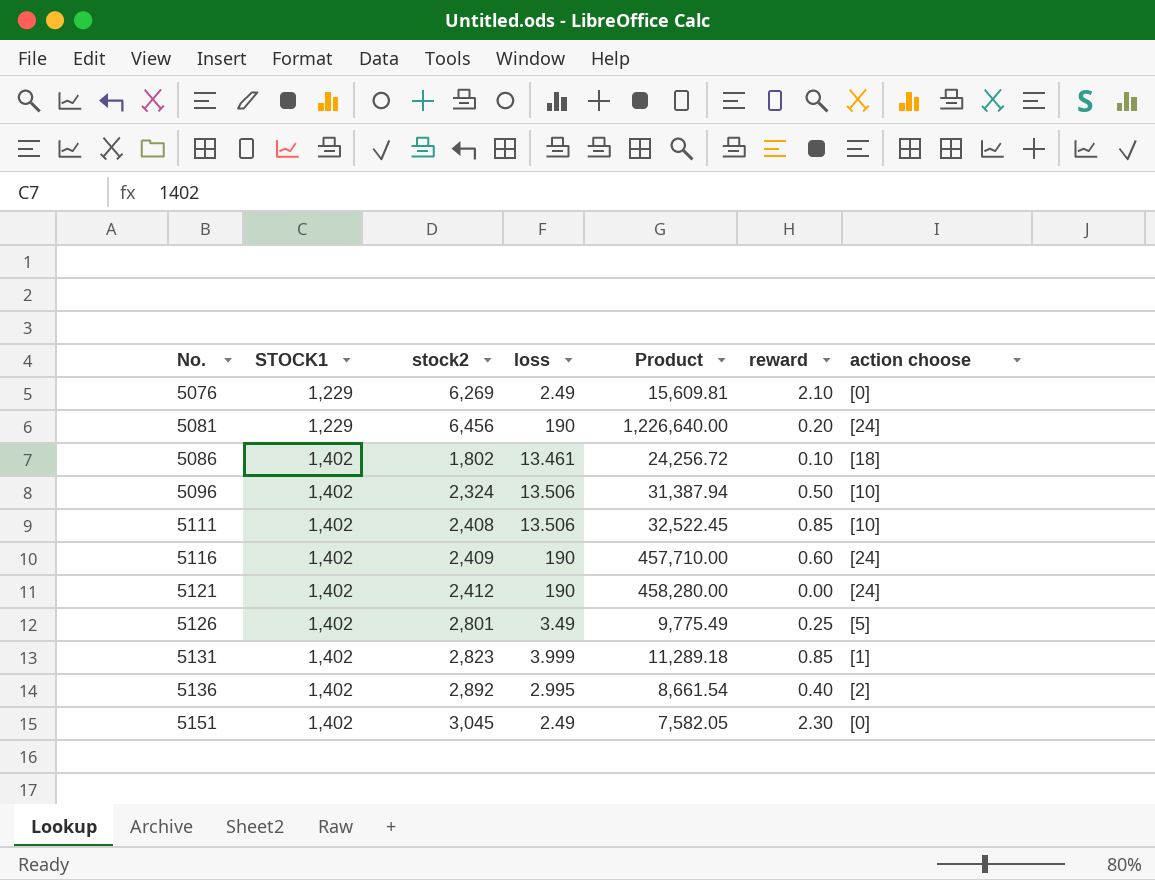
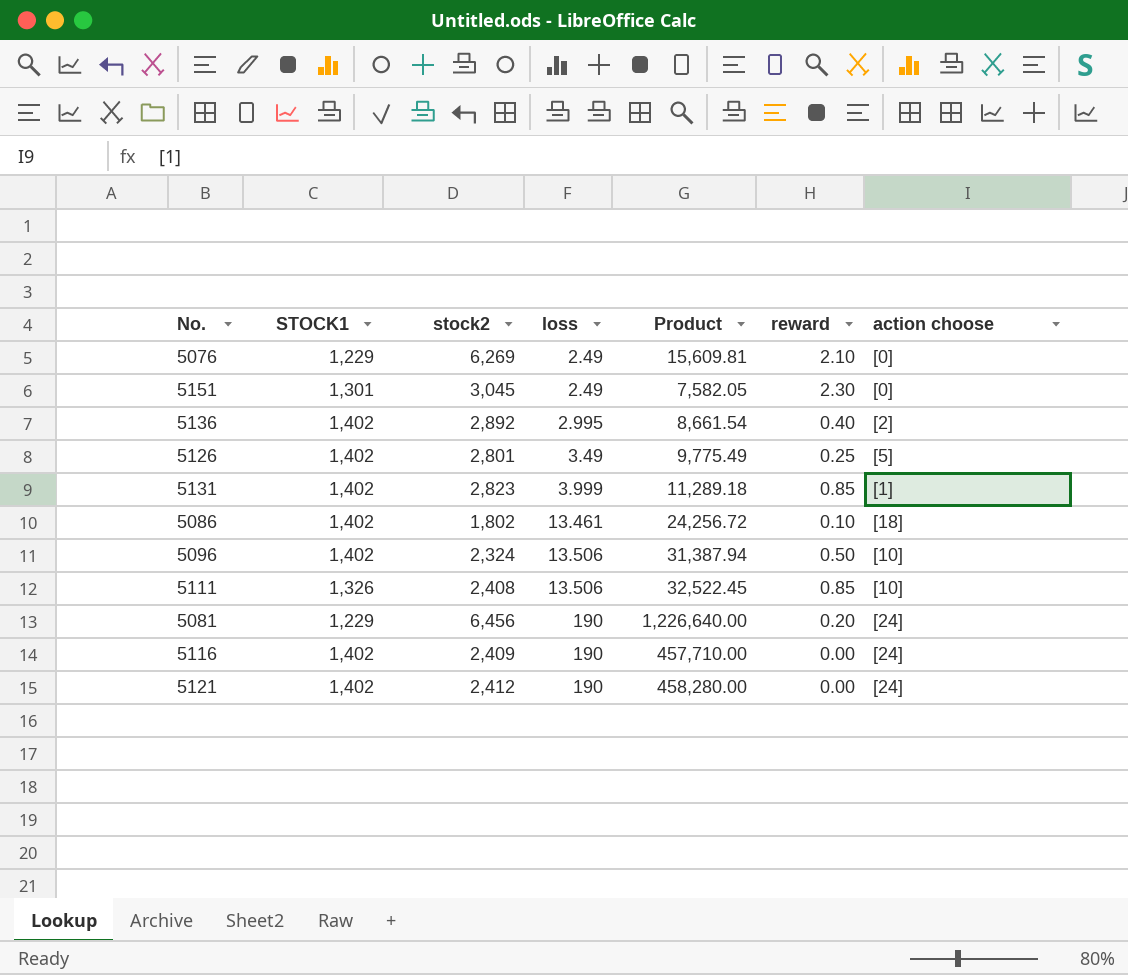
row order: No. ascending -> loss ascending
5151 | STOCK1: 1,402 -> 1,301
5111 | STOCK1: 1,402 -> 1,326
5116 | reward: 0.60 -> 0.00

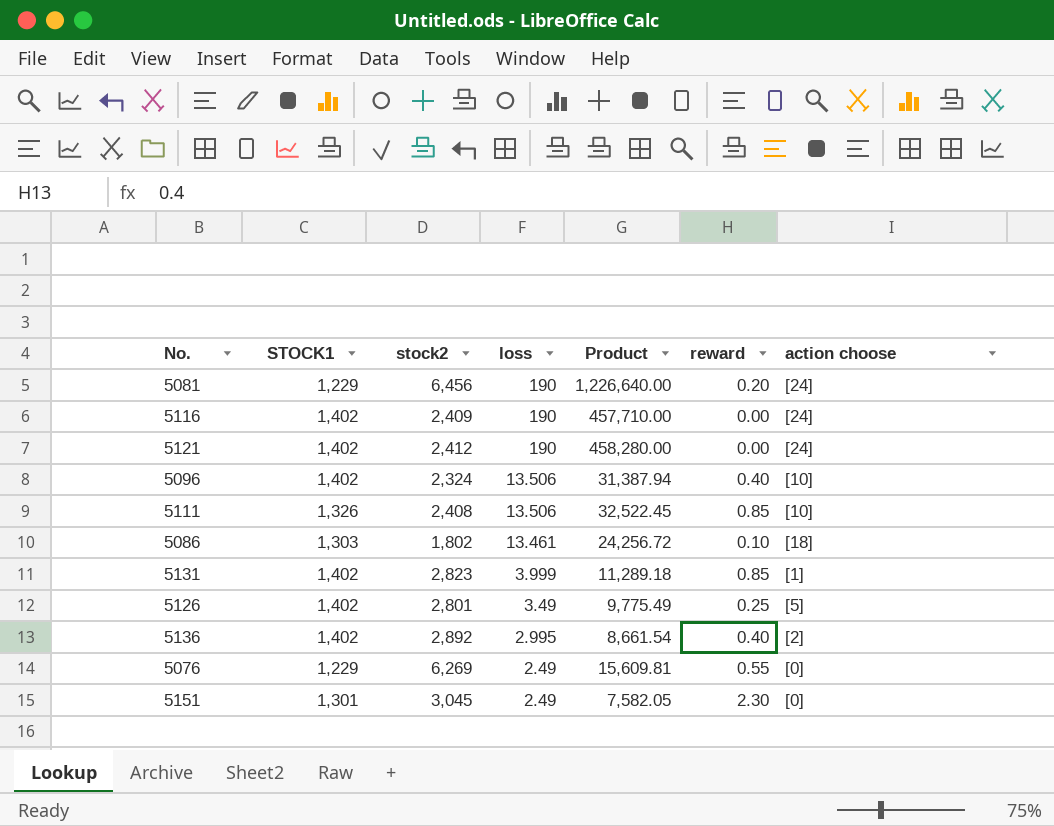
row order: loss ascending -> loss descending
5096 | reward: 0.50 -> 0.40
5086 | STOCK1: 1,402 -> 1,303
5076 | reward: 2.10 -> 0.55

